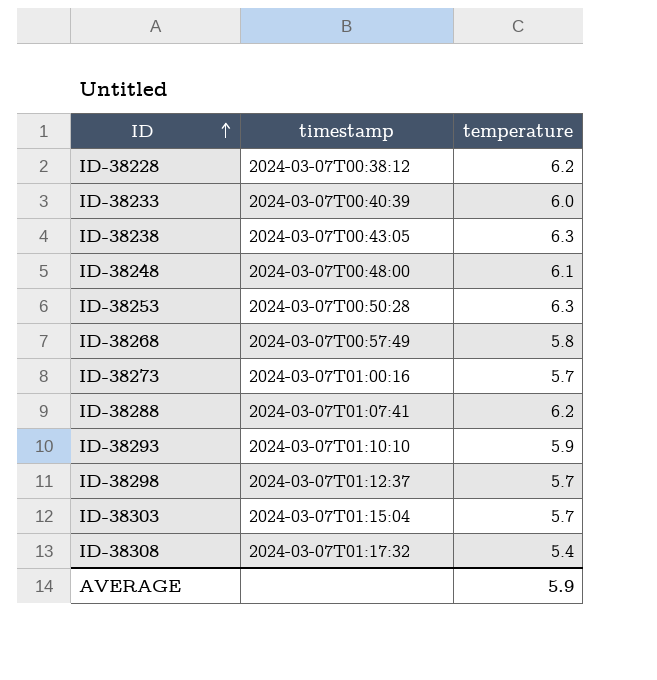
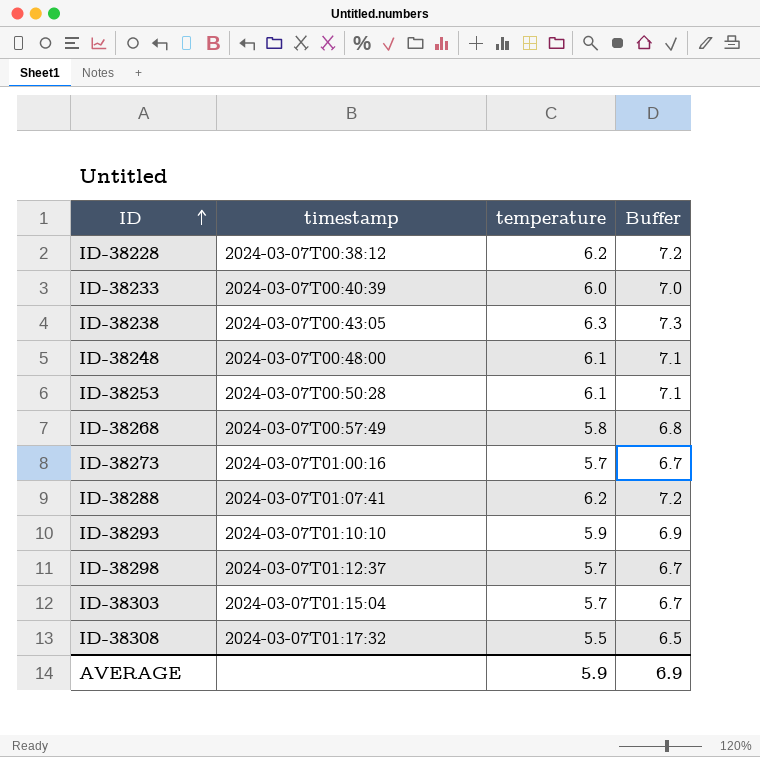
column Buffer | formula: none -> [temperature] + 1
ID-38253 | temperature: 6.3 -> 6.1
ID-38308 | temperature: 5.4 -> 5.5

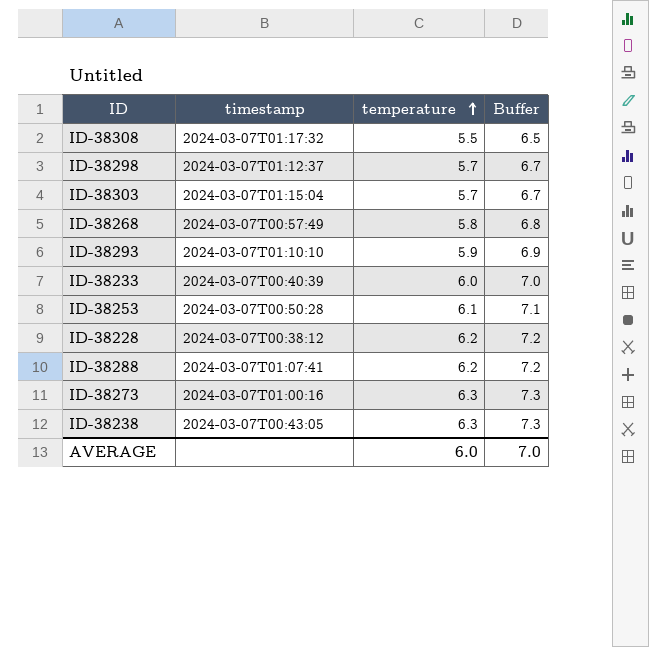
row order: ID ascending -> temperature ascending
row ID-38248: 2024-03-07T00:48:00 | 6.1 | 7.1 -> none
ID-38273 | temperature: 5.7 -> 6.3
ID-38273 | Buffer: 6.7 -> 7.3
AVERAGE | temperature: 5.9 -> 6.0
AVERAGE | Buffer: 6.9 -> 7.0

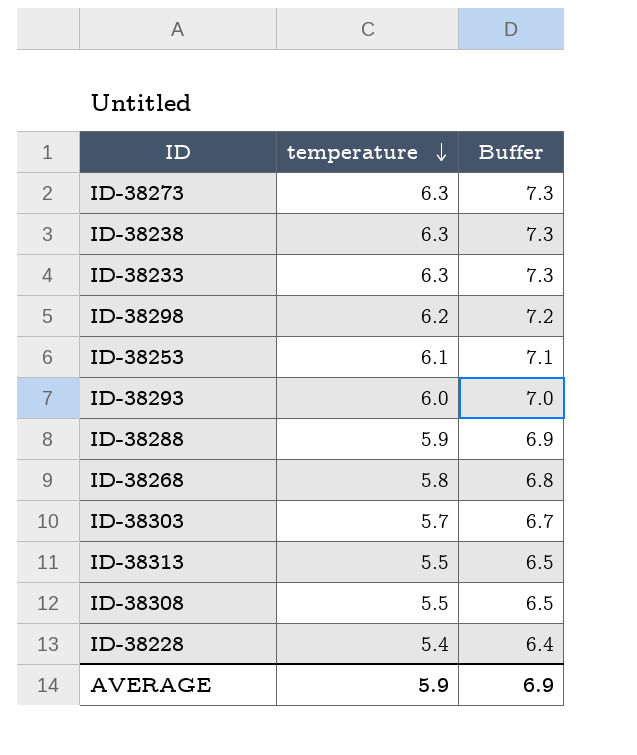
row order: temperature ascending -> temperature descending
column timestamp | position: 2 -> none
ID-38233 | temperature: 6.0 -> 6.3
ID-38233 | Buffer: 7.0 -> 7.3
ID-38298 | temperature: 5.7 -> 6.2
ID-38298 | Buffer: 6.7 -> 7.2
ID-38293 | temperature: 5.9 -> 6.0
ID-38293 | Buffer: 6.9 -> 7.0
ID-38288 | temperature: 6.2 -> 5.9
ID-38288 | Buffer: 7.2 -> 6.9
row ID-38313: none -> 5.5 | 6.5
ID-38228 | temperature: 6.2 -> 5.4
ID-38228 | Buffer: 7.2 -> 6.4
AVERAGE | temperature: 6.0 -> 5.9
AVERAGE | Buffer: 7.0 -> 6.9

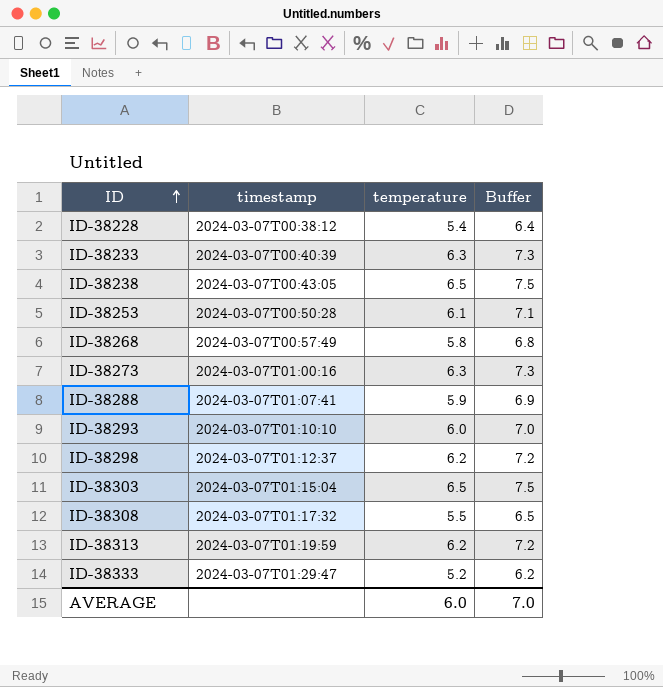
row order: temperature descending -> ID ascending
column timestamp | position: none -> 2
ID-38238 | temperature: 6.3 -> 6.5
ID-38238 | Buffer: 7.3 -> 7.5
ID-38303 | temperature: 5.7 -> 6.5
ID-38303 | Buffer: 6.7 -> 7.5
ID-38313 | temperature: 5.5 -> 6.2
ID-38313 | Buffer: 6.5 -> 7.2
row ID-38333: none -> 2024-03-07T01:29:47 | 5.2 | 6.2
AVERAGE | temperature: 5.9 -> 6.0
AVERAGE | Buffer: 6.9 -> 7.0

